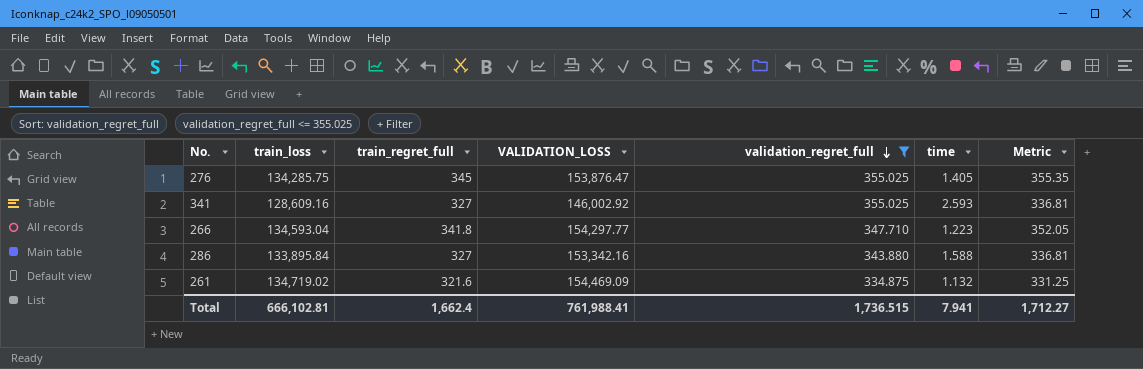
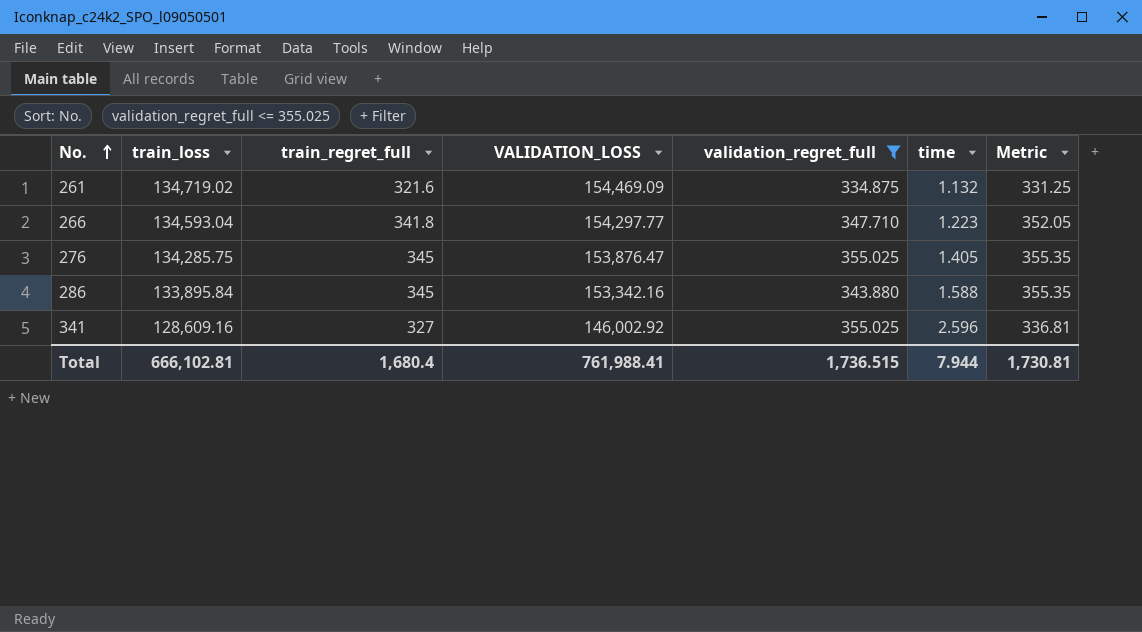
row order: validation_regret_full descending -> No. ascending
286 | train_regret_full: 327 -> 345
286 | Metric: 336.81 -> 355.35
341 | time: 2.593 -> 2.596
Total | train_regret_full: 1,662.4 -> 1,680.4
Total | time: 7.941 -> 7.944
Total | Metric: 1,712.27 -> 1,730.81

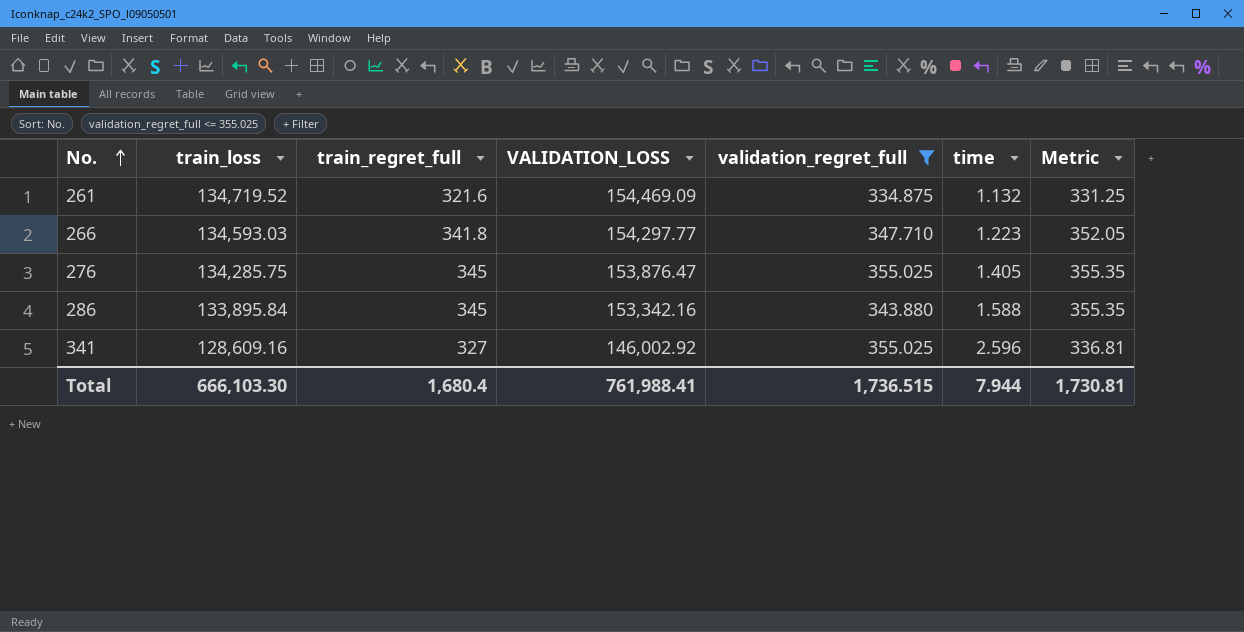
261 | train_loss: 134,719.02 -> 134,719.52
266 | train_loss: 134,593.04 -> 134,593.03
Total | train_loss: 666,102.81 -> 666,103.30

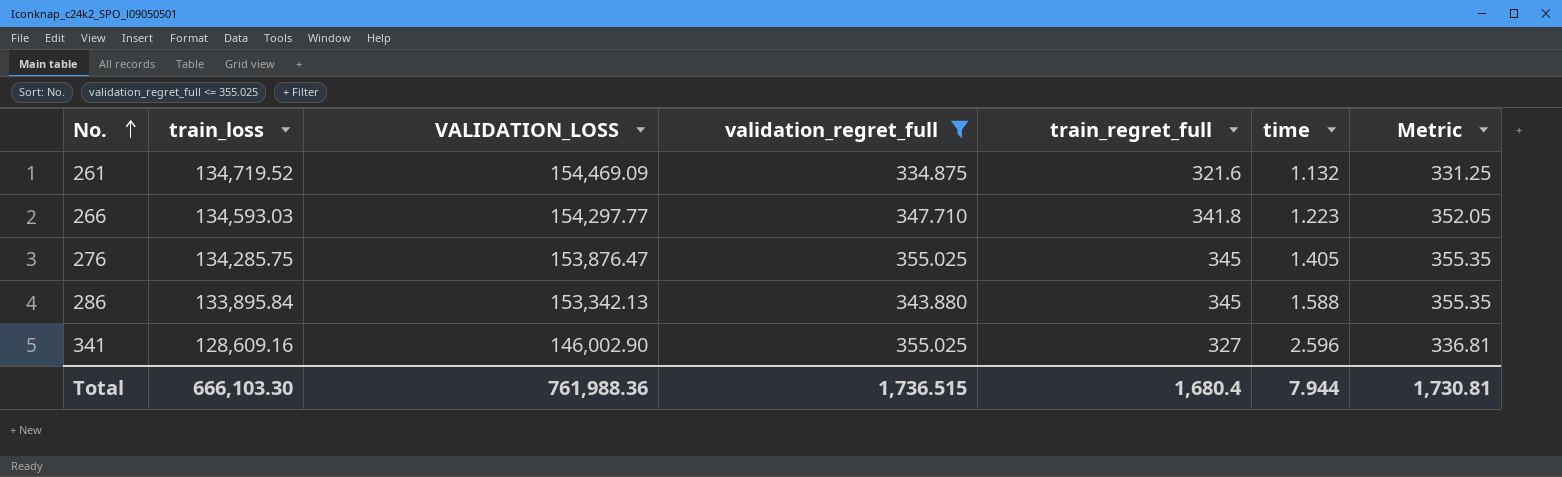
column train_regret_full | position: 3 -> 5
286 | VALIDATION_LOSS: 153,342.16 -> 153,342.13
341 | VALIDATION_LOSS: 146,002.92 -> 146,002.90
Total | VALIDATION_LOSS: 761,988.41 -> 761,988.36

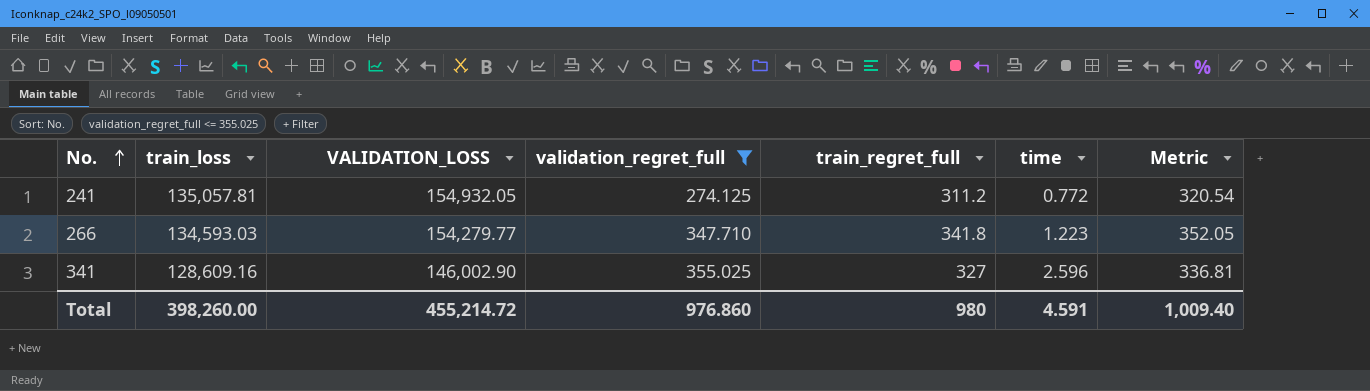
row 261: 134,719.52 | 154,469.09 | 334.875 | 321.6 | 1.132 | 331.25 -> none
row 276: 134,285.75 | 153,876.47 | 355.025 | 345 | 1.405 | 355.35 -> none
row 286: 133,895.84 | 153,342.13 | 343.880 | 345 | 1.588 | 355.35 -> none
row 241: none -> 135,057.81 | 154,932.05 | 274.125 | 311.2 | 0.772 | 320.54
266 | VALIDATION_LOSS: 154,297.77 -> 154,279.77
Total | train_loss: 666,103.30 -> 398,260.00
Total | VALIDATION_LOSS: 761,988.36 -> 455,214.72
Total | validation_regret_full: 1,736.515 -> 976.860
Total | train_regret_full: 1,680.4 -> 980
Total | time: 7.944 -> 4.591
Total | Metric: 1,730.81 -> 1,009.40

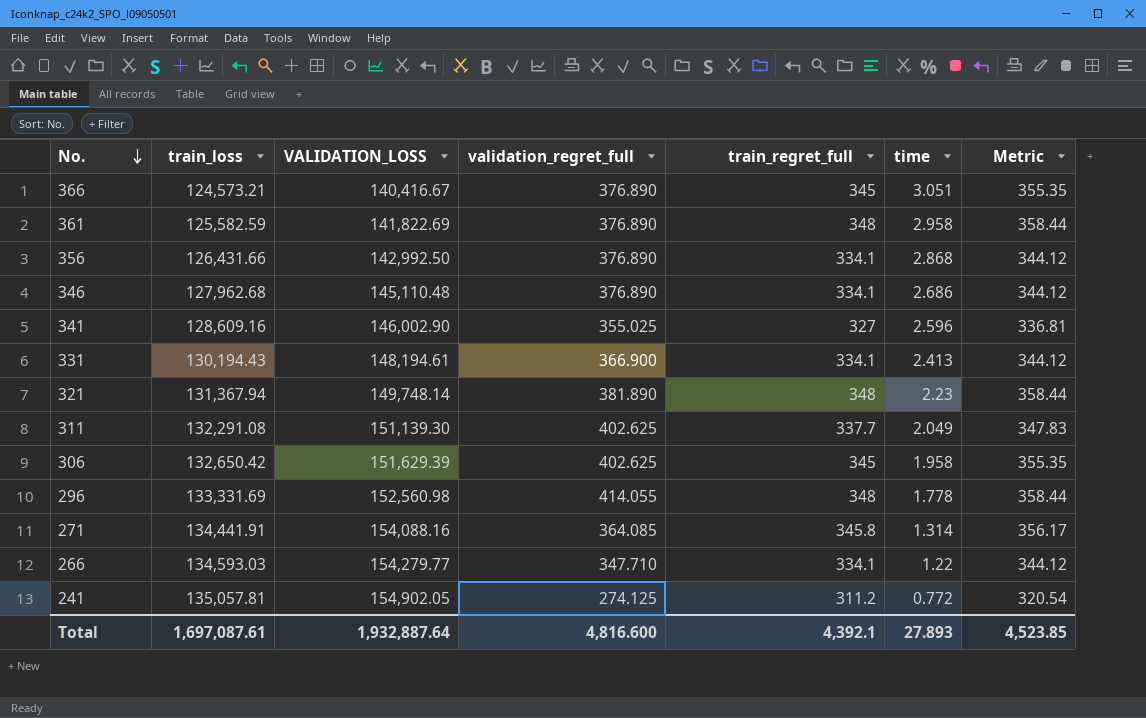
filter: validation_regret_full <= 355.025 -> none
row order: No. ascending -> No. descending
266 | train_regret_full: 341.8 -> 334.1
266 | time: 1.223 -> 1.22
266 | Metric: 352.05 -> 344.12
241 | VALIDATION_LOSS: 154,932.05 -> 154,902.05
Total | train_loss: 398,260.00 -> 1,697,087.61
Total | VALIDATION_LOSS: 455,214.72 -> 1,932,887.64
Total | validation_regret_full: 976.860 -> 4,816.600
Total | train_regret_full: 980 -> 4,392.1
Total | time: 4.591 -> 27.893
Total | Metric: 1,009.40 -> 4,523.85

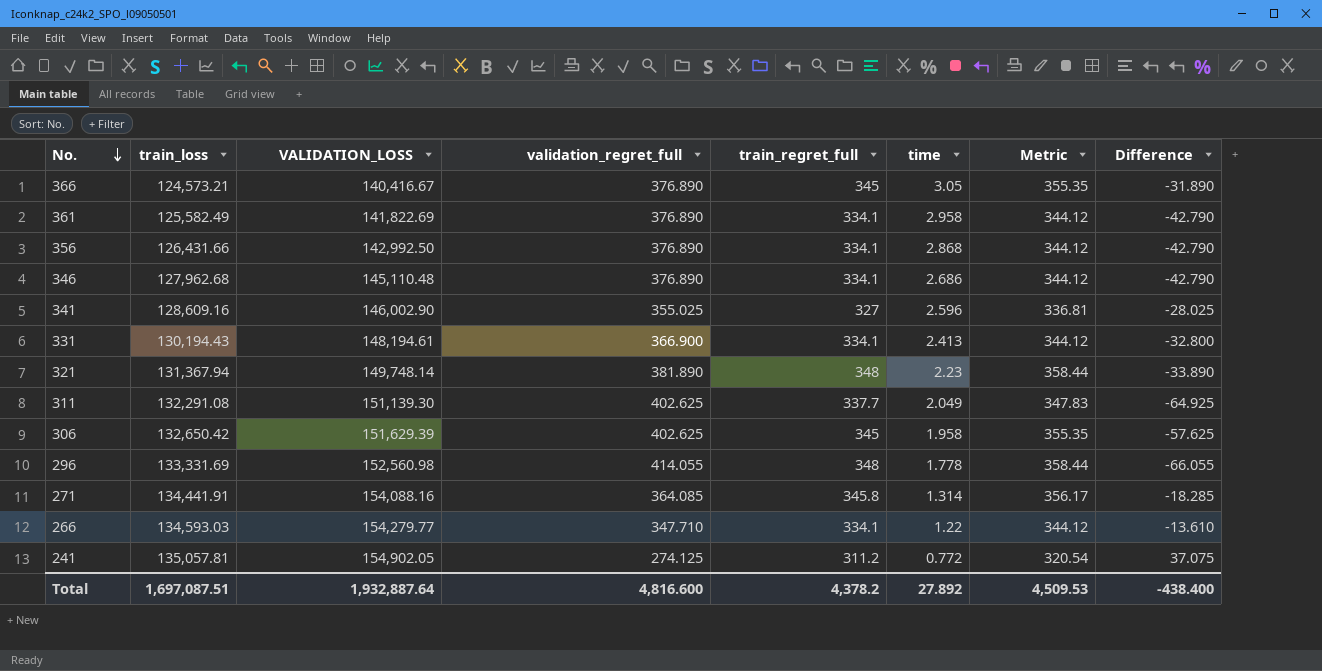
column Difference | formula: none -> [train_regret_full] - [validation_regret_full]
366 | time: 3.051 -> 3.05
361 | train_loss: 125,582.59 -> 125,582.49
361 | train_regret_full: 348 -> 334.1
361 | Metric: 358.44 -> 344.12
Total | train_loss: 1,697,087.61 -> 1,697,087.51
Total | train_regret_full: 4,392.1 -> 4,378.2
Total | time: 27.893 -> 27.892
Total | Metric: 4,523.85 -> 4,509.53

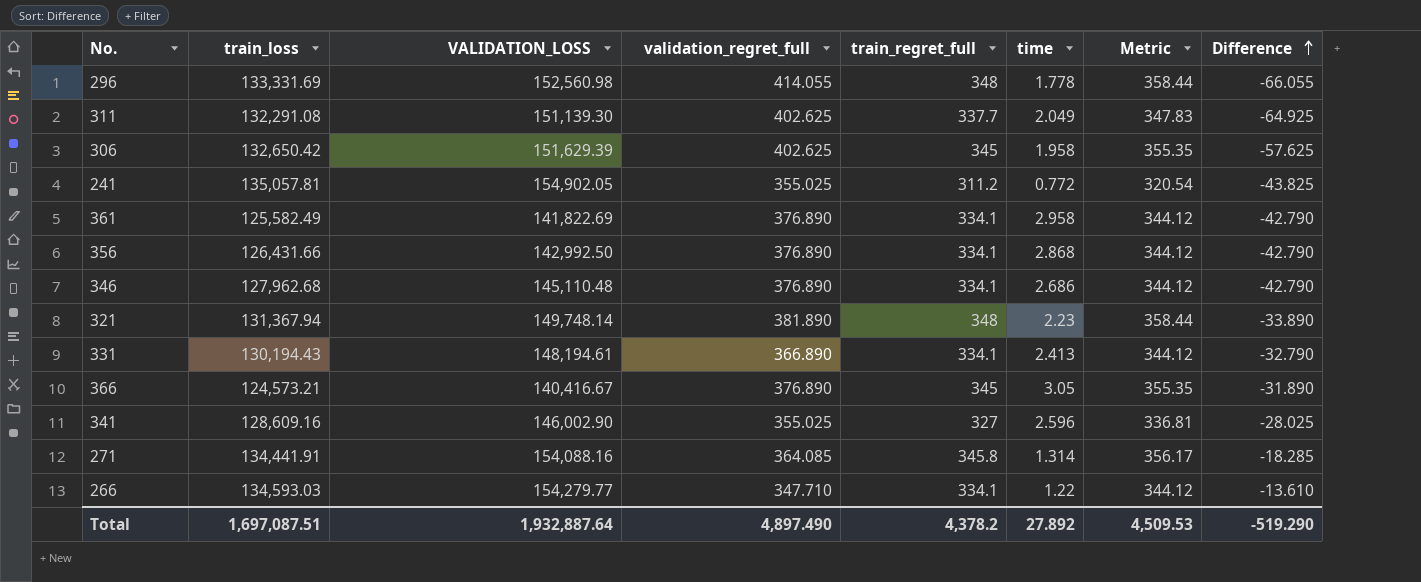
row order: No. descending -> Difference ascending
241 | validation_regret_full: 274.125 -> 355.025
241 | Difference: 37.075 -> -43.825
331 | validation_regret_full: 366.900 -> 366.890
331 | Difference: -32.800 -> -32.790
Total | validation_regret_full: 4,816.600 -> 4,897.490
Total | Difference: -438.400 -> -519.290

